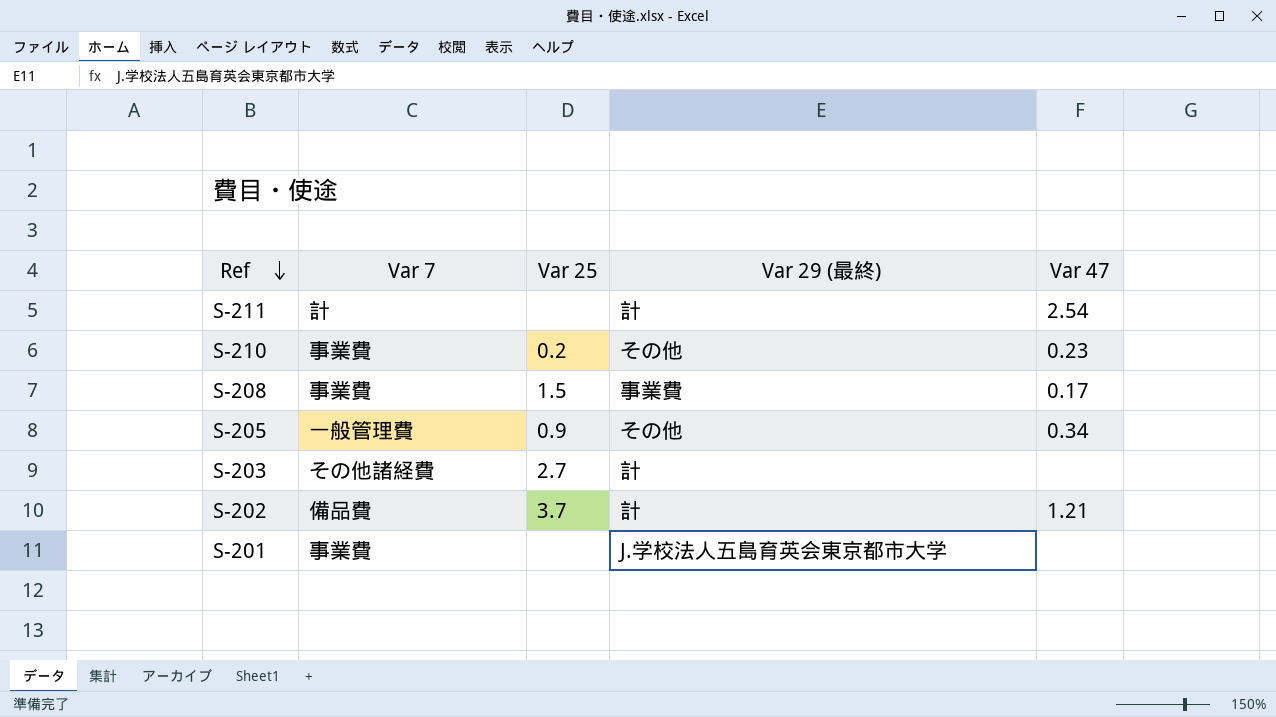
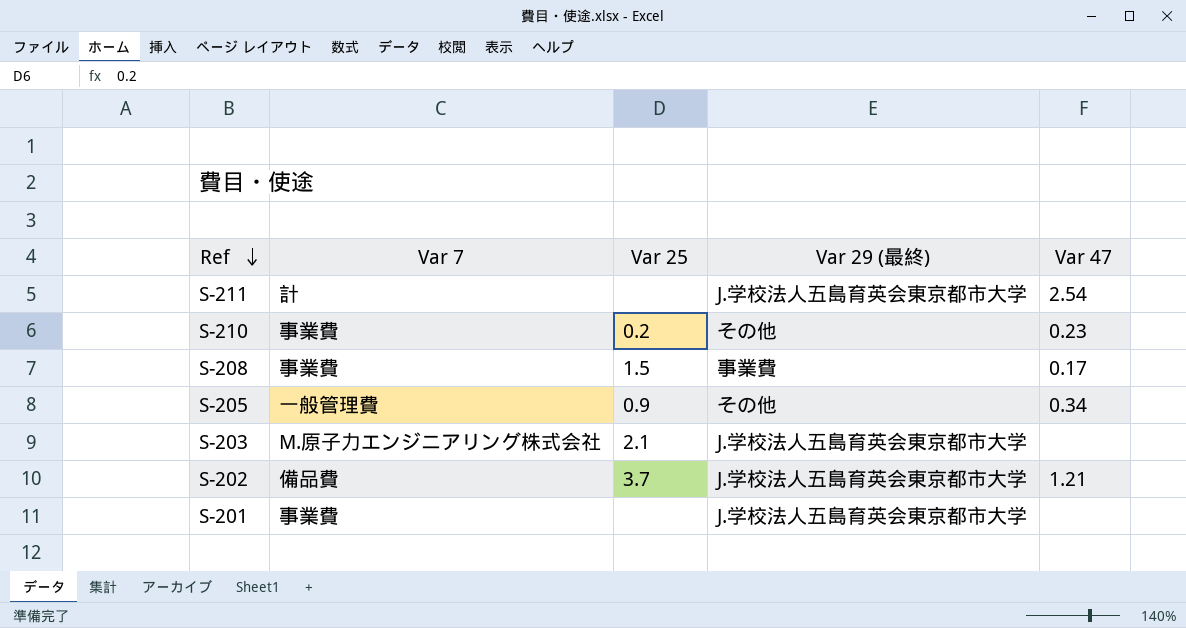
S-211 | Var 29 (最終): 計 -> J.学校法人五島育英会東京都市大学
S-203 | Var 7: その他諸経費 -> M.原子力エンジニアリング株式会社
S-203 | Var 25: 2.7 -> 2.1
S-203 | Var 29 (最終): 計 -> J.学校法人五島育英会東京都市大学
S-202 | Var 29 (最終): 計 -> J.学校法人五島育英会東京都市大学

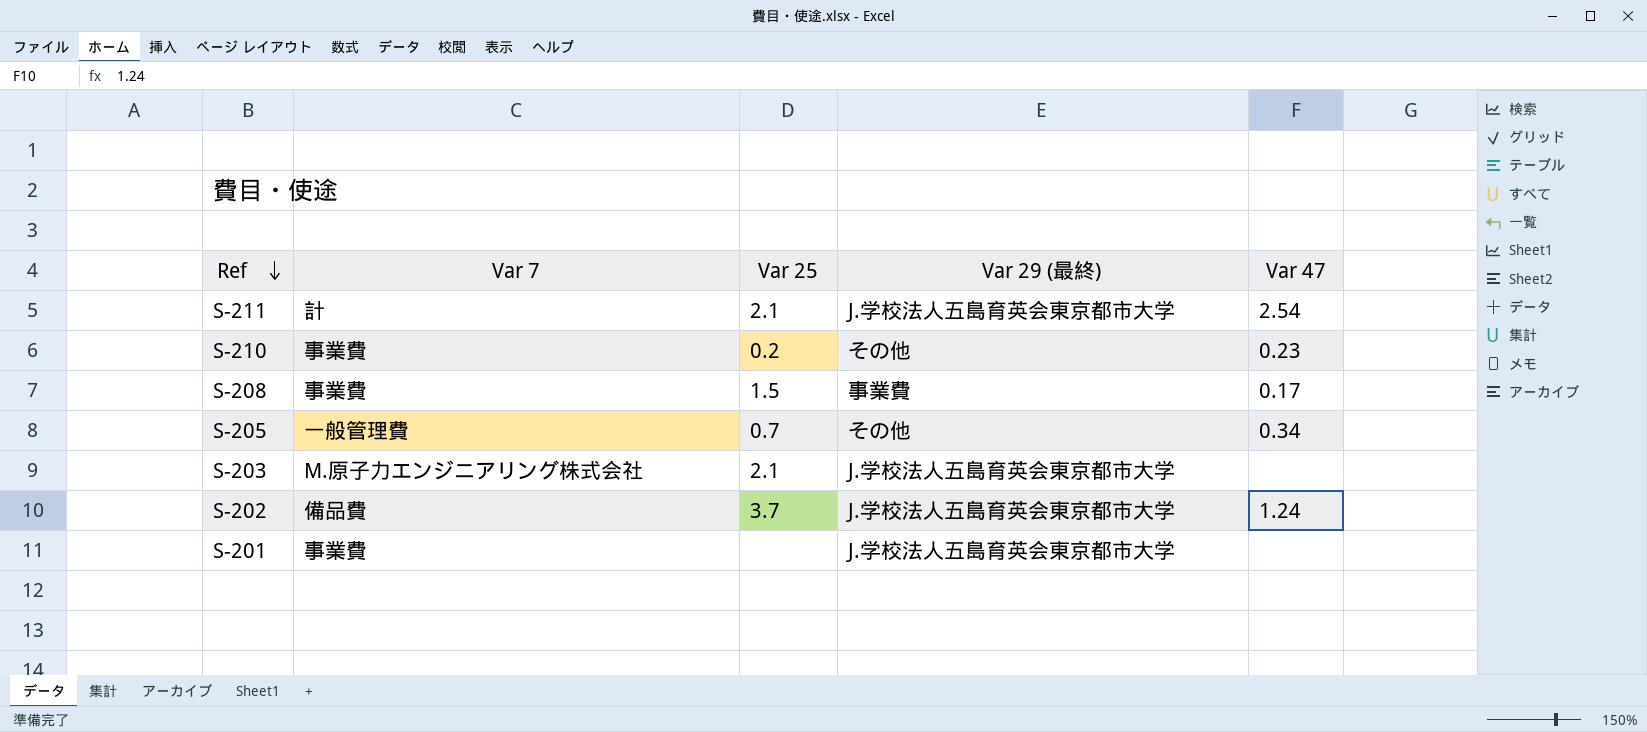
S-211 | Var 25: none -> 2.1
S-205 | Var 25: 0.9 -> 0.7
S-202 | Var 47: 1.21 -> 1.24

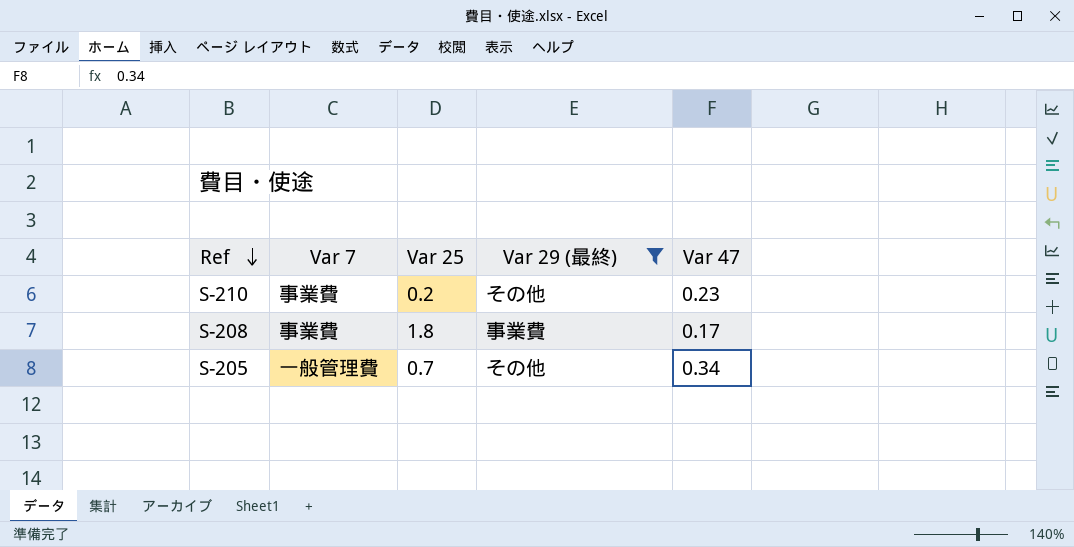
filter: none -> Var 29 (最終) != J.学校法人五島育英会東京都市大学
S-208 | Var 25: 1.5 -> 1.8

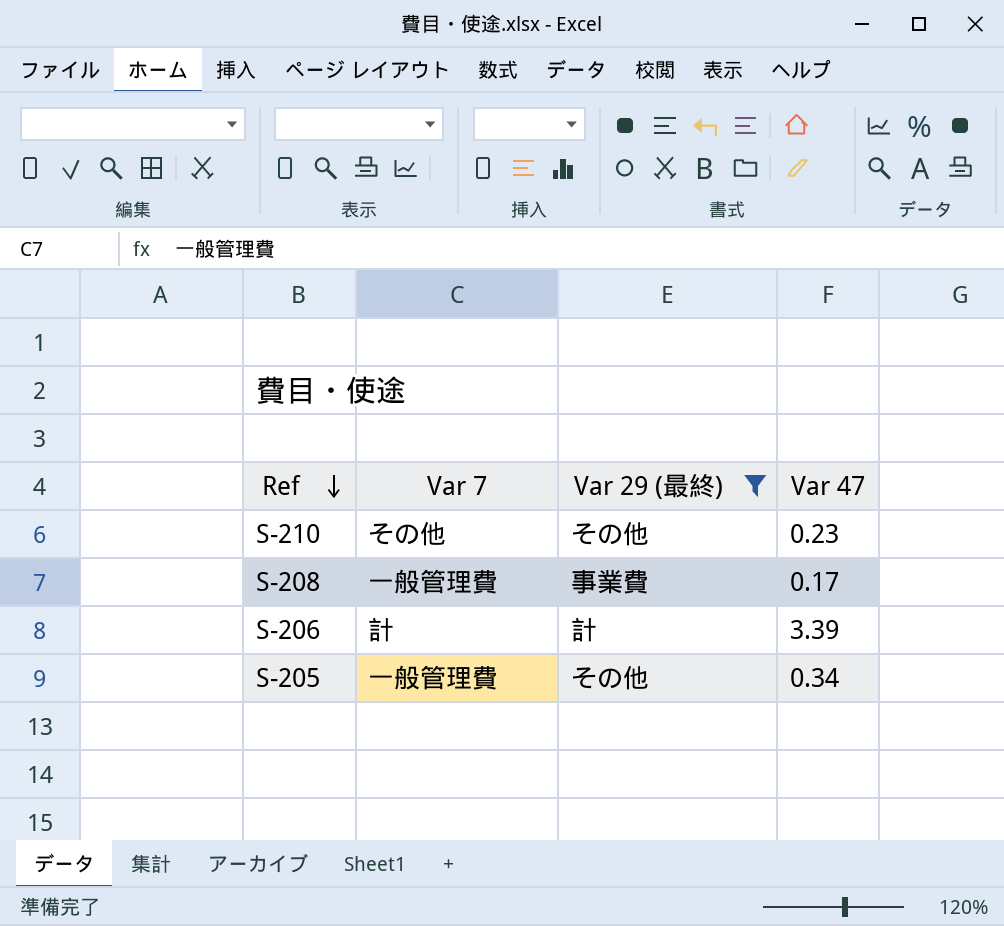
column Var 25 | position: 3 -> none
S-210 | Var 7: 事業費 -> その他
S-208 | Var 7: 事業費 -> 一般管理費
row S-206: none -> 計 | 計 | 3.39

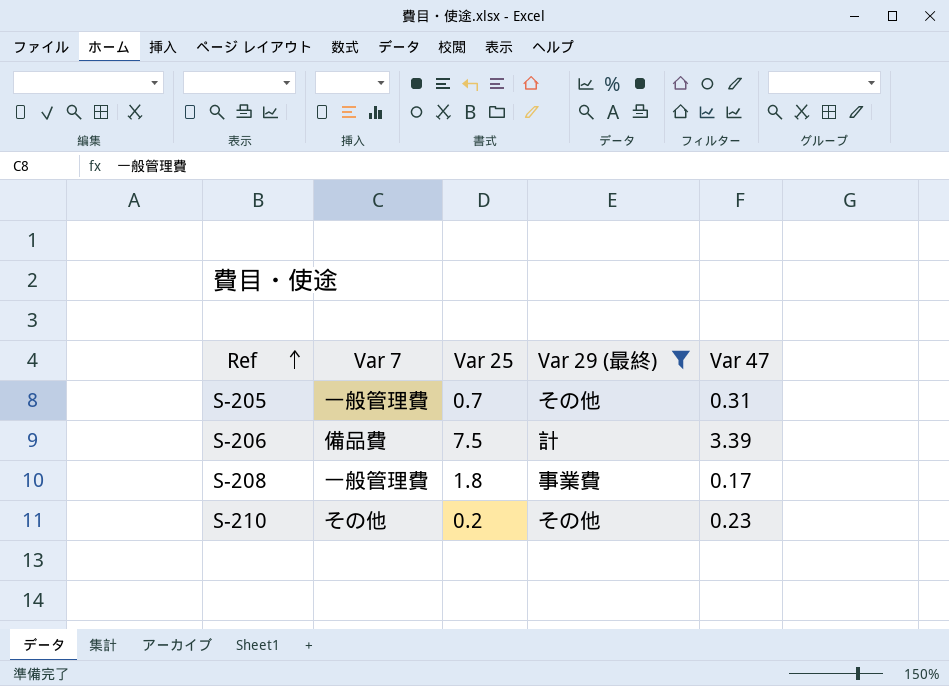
row order: Ref descending -> Ref ascending
column Var 25 | position: none -> 3
S-205 | Var 47: 0.34 -> 0.31
S-206 | Var 7: 計 -> 備品費

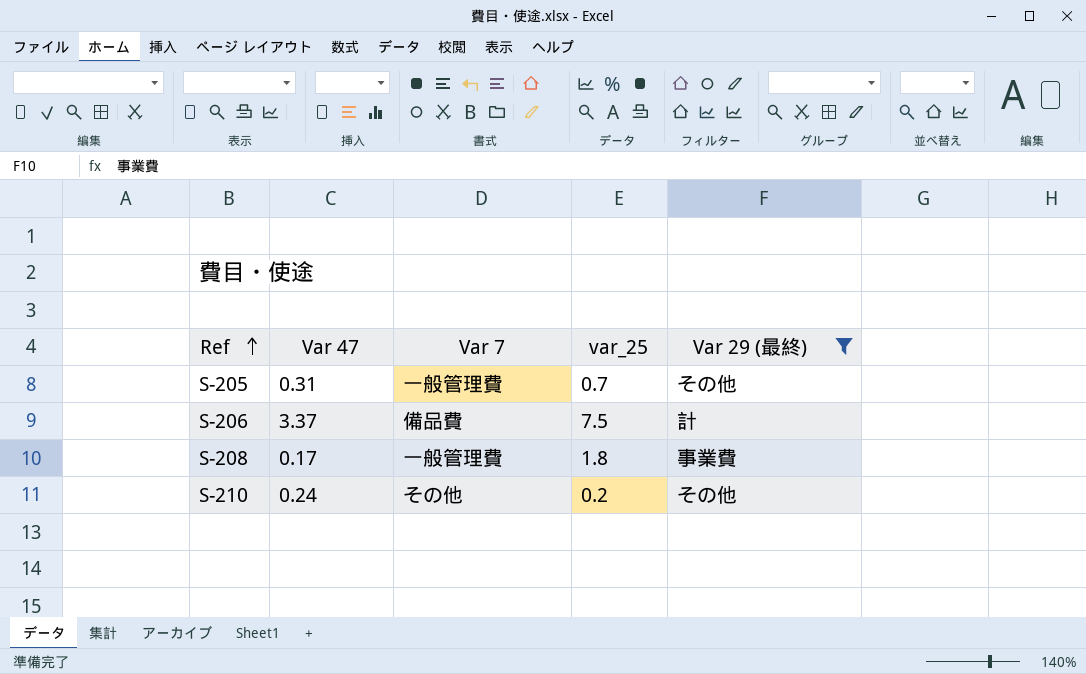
column Var 47 | position: 5 -> 2
column name: Var 25 -> var_25
S-206 | Var 47: 3.39 -> 3.37
S-210 | Var 47: 0.23 -> 0.24

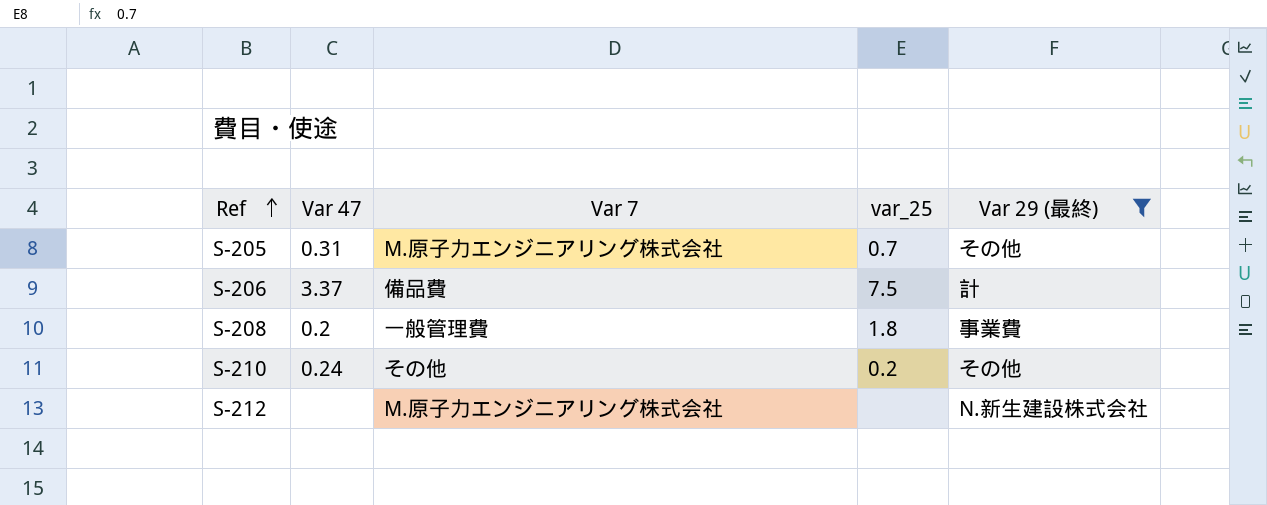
S-205 | Var 7: 一般管理費 -> M.原子力エンジニアリング株式会社
S-208 | Var 47: 0.17 -> 0.2
row S-212: none -> none | M.原子力エンジニアリング株式会社 | none | N.新生建設株式会社

